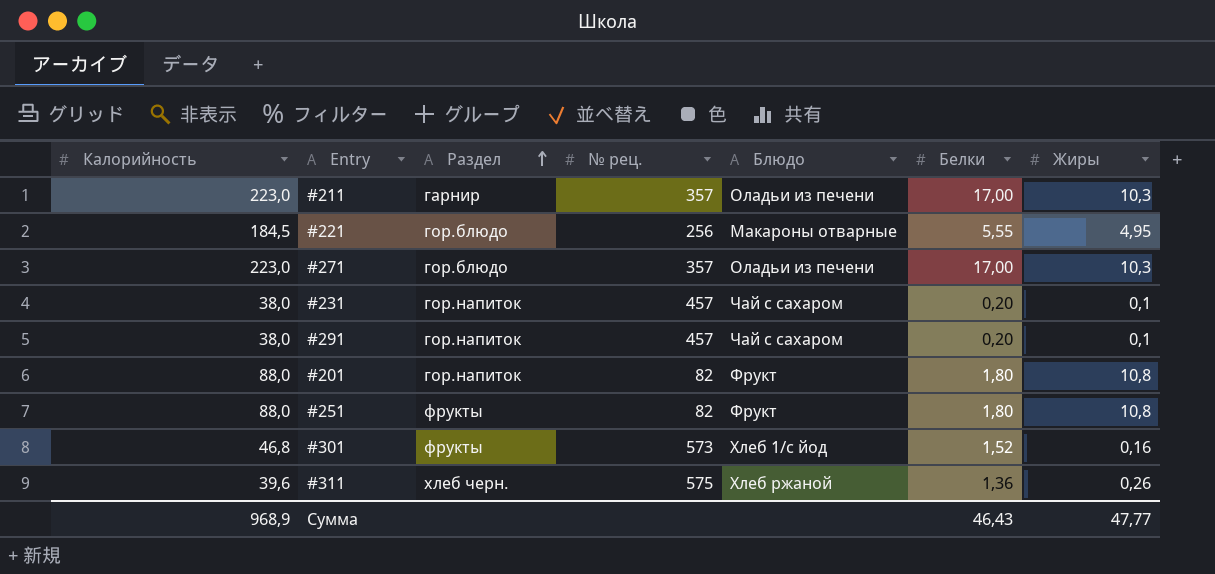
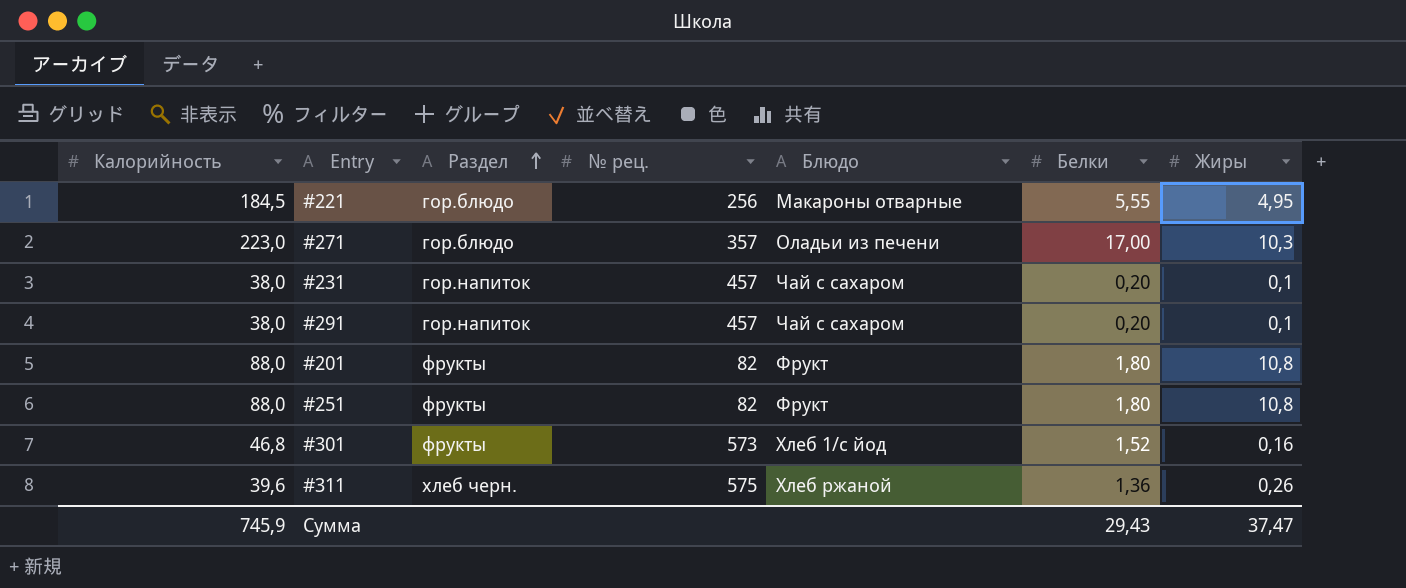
row #211: 223,0 | гарнир | 357 | Оладьи из печени | 17,00 | 10,3 -> none
#201 | Раздел: гор.напиток -> фрукты
Сумма | Калорийность: 968,9 -> 745,9
Сумма | Белки: 46,43 -> 29,43
Сумма | Жиры: 47,77 -> 37,47

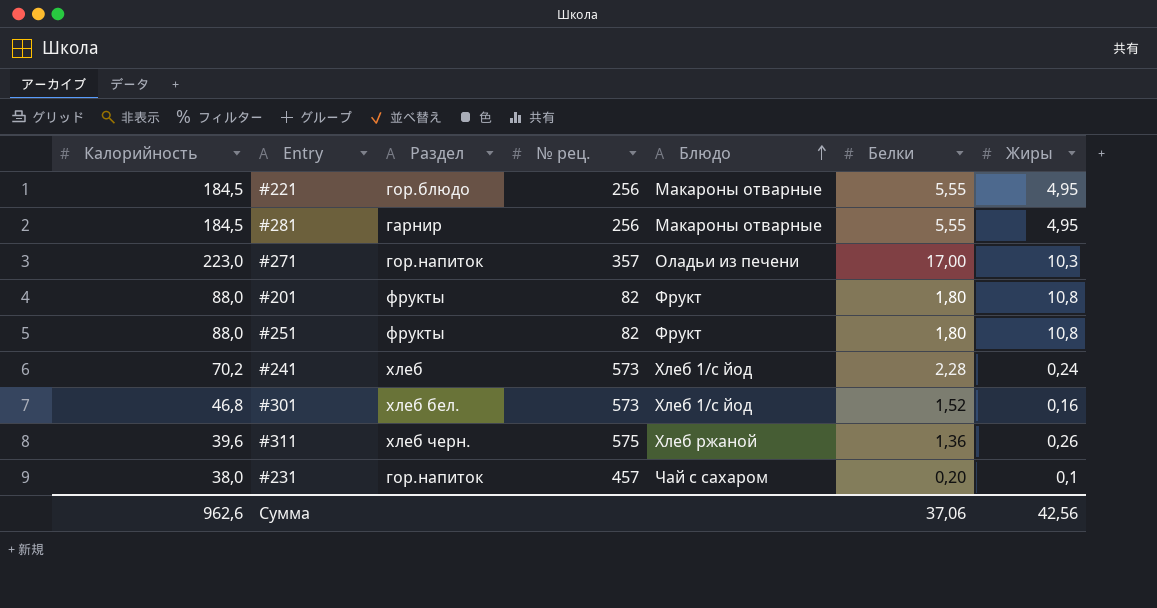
row order: Раздел ascending -> Блюдо ascending
row #291: 38,0 | гор.напиток | 457 | Чай с сахаром | 0,20 | 0,1 -> none
row #281: none -> 184,5 | гарнир | 256 | Макароны отварные | 5,55 | 4,95
#271 | Раздел: гор.блюдо -> гор.напиток
row #241: none -> 70,2 | хлеб | 573 | Хлеб 1/с йод | 2,28 | 0,24
#301 | Раздел: фрукты -> хлеб бел.
Сумма | Калорийность: 745,9 -> 962,6
Сумма | Белки: 29,43 -> 37,06
Сумма | Жиры: 37,47 -> 42,56

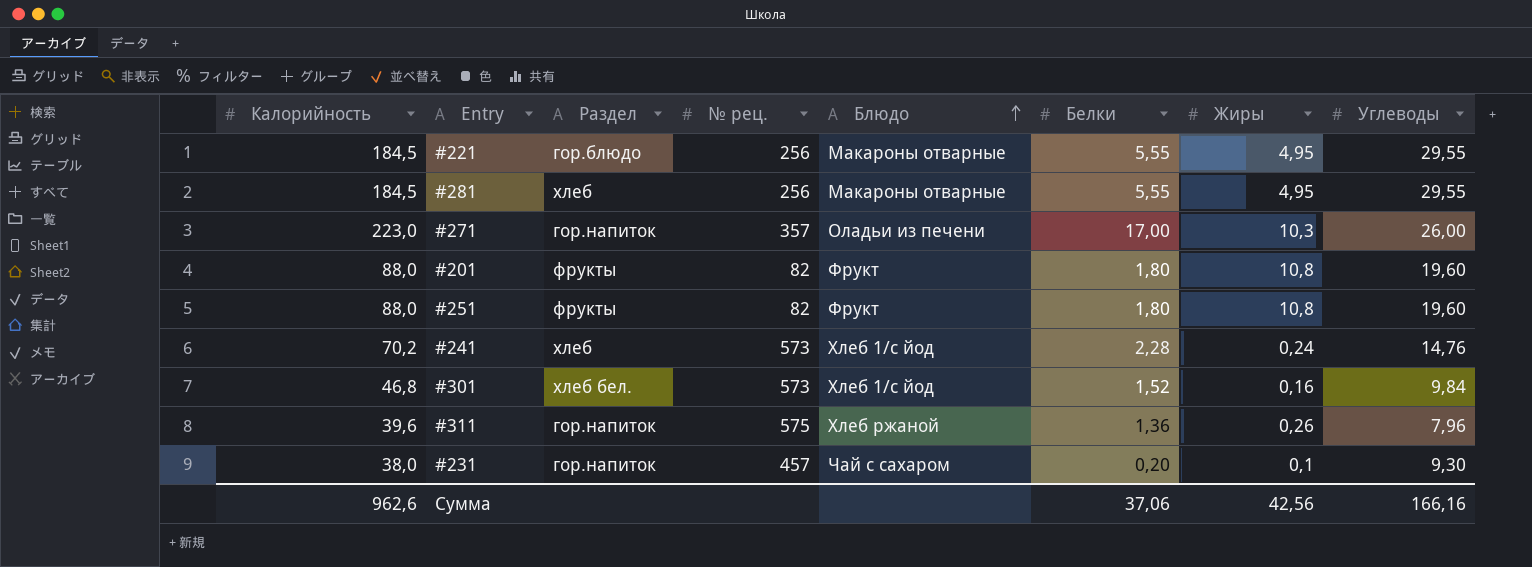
column Углеводы | position: none -> 8
#281 | Раздел: гарнир -> хлеб
#311 | Раздел: хлеб черн. -> гор.напиток

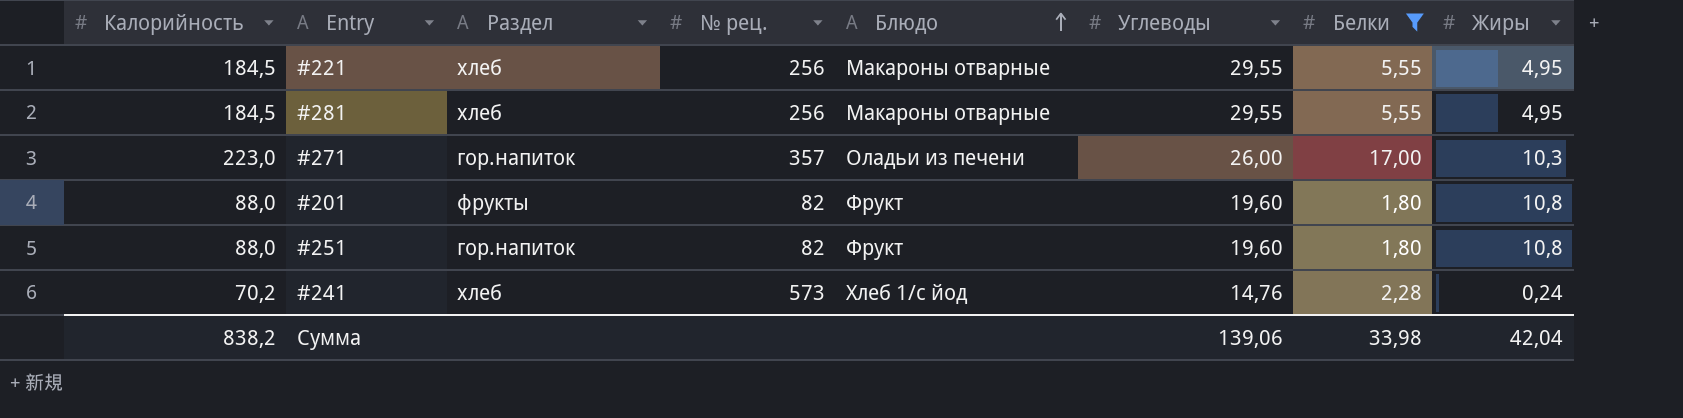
filter: none -> Белки >= 1,80
column Углеводы | position: 8 -> 6
#221 | Раздел: гор.блюдо -> хлеб
#251 | Раздел: фрукты -> гор.напиток
Сумма | Калорийность: 962,6 -> 838,2
Сумма | Углеводы: 166,16 -> 139,06
Сумма | Белки: 37,06 -> 33,98
Сумма | Жиры: 42,56 -> 42,04

